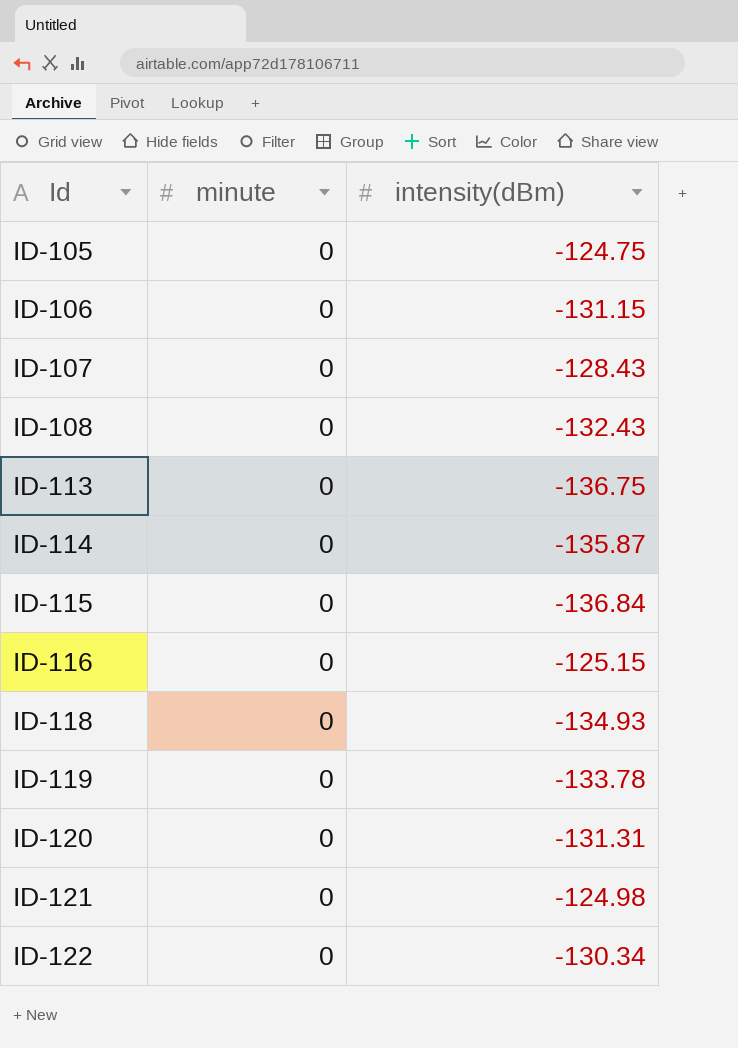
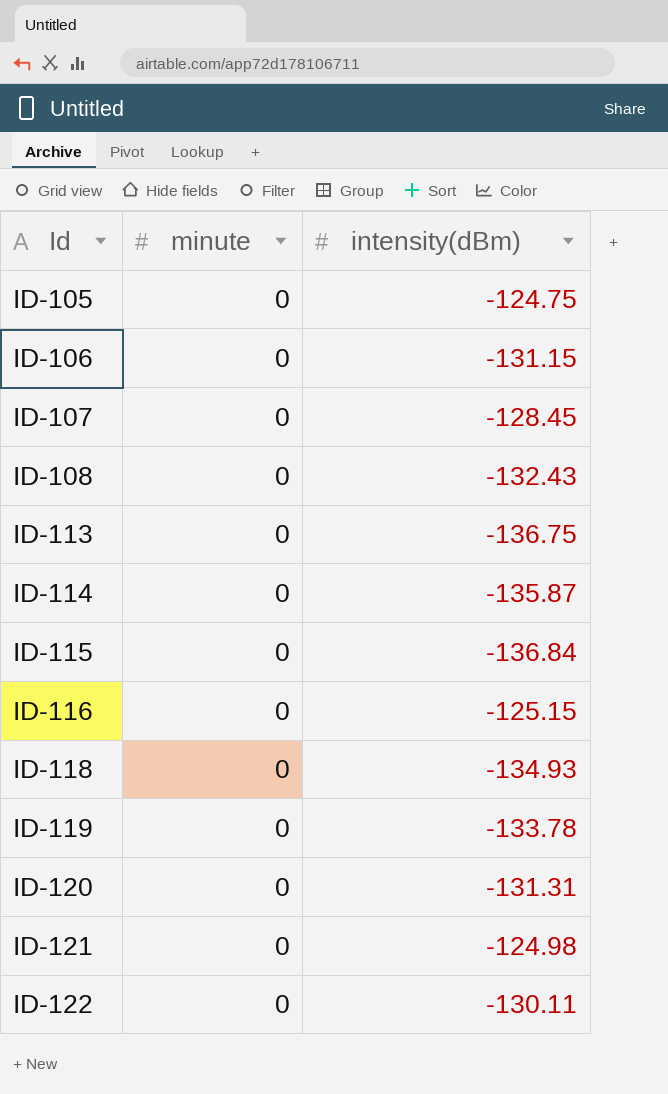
ID-107 | intensity(dBm): -128.43 -> -128.45
ID-122 | intensity(dBm): -130.34 -> -130.11

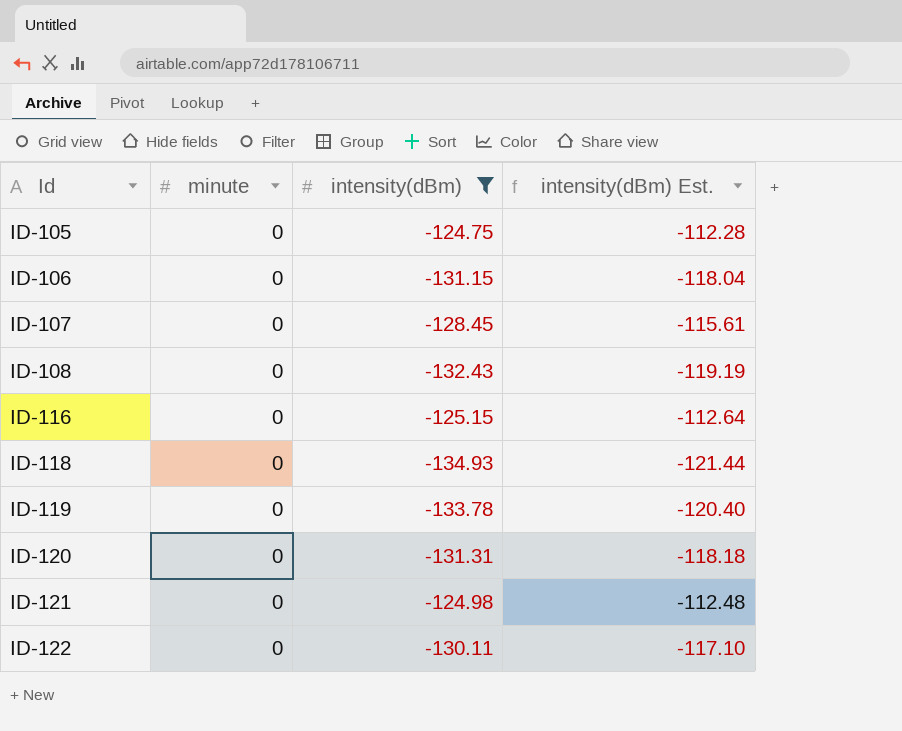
filter: none -> intensity(dBm) >= -134.93
column intensity(dBm) Est. | formula: none -> [intensity(dBm)] * 0.9

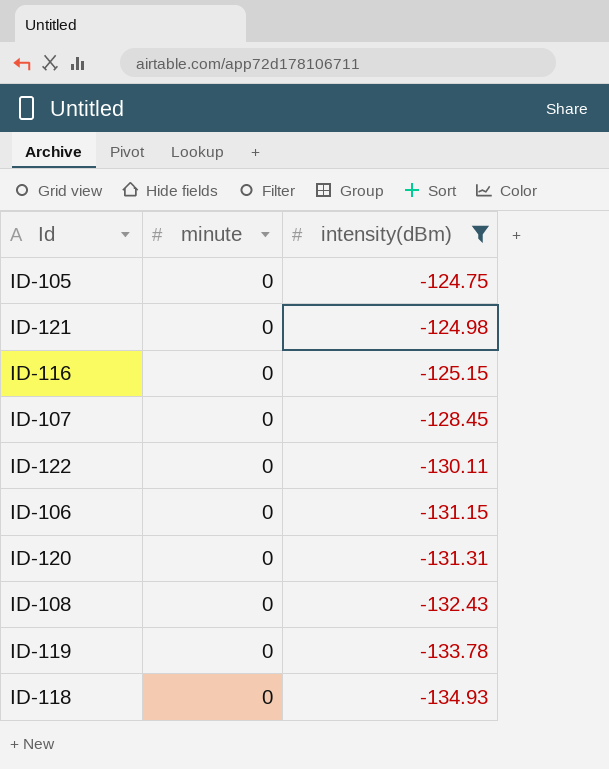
row order: Id ascending -> intensity(dBm) descending
column intensity(dBm) Est. | formula: [intensity(dBm)] * 0.9 -> none

